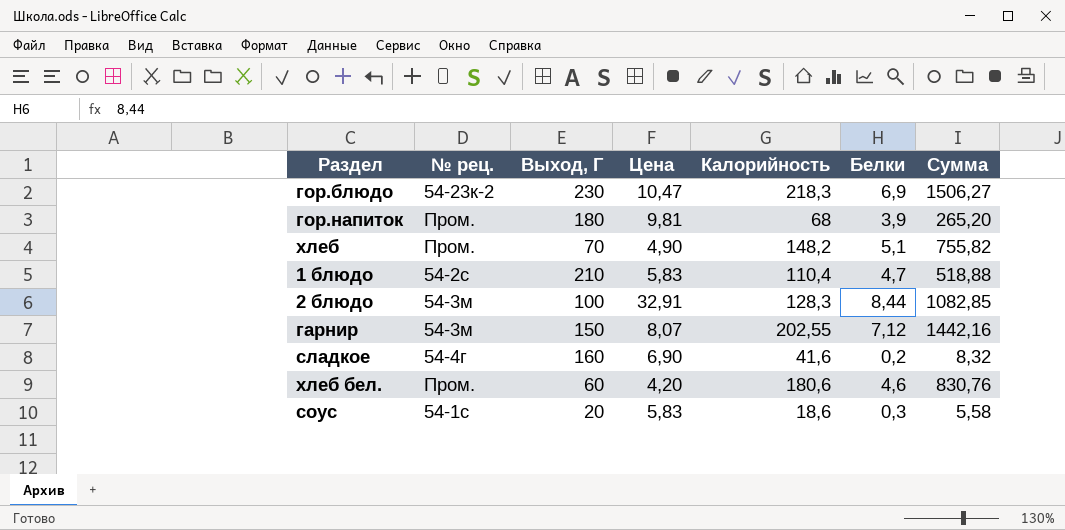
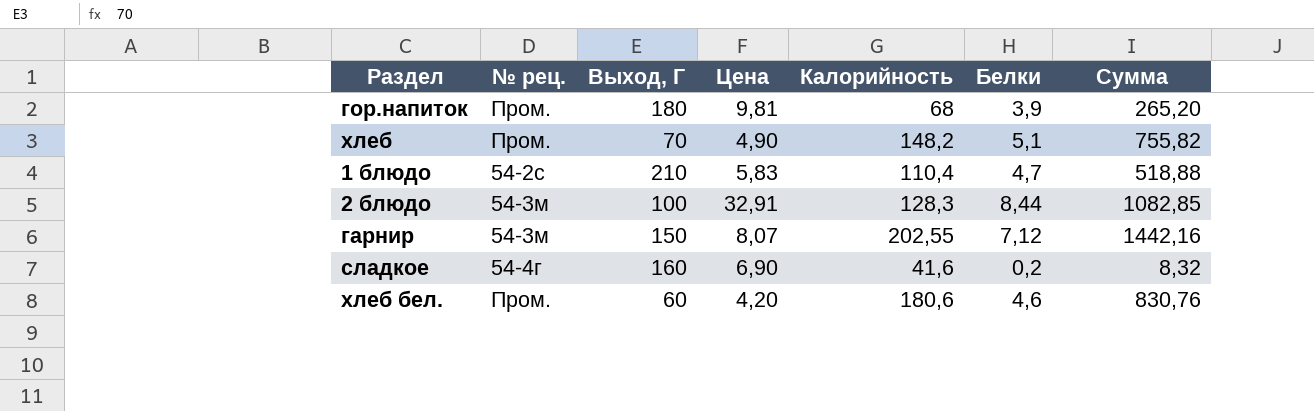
row гор.блюдо: 54-23к-2 | 230 | 10,47 | 218,3 | 6,9 | 1506,27 -> none
row соус: 54-1с | 20 | 5,83 | 18,6 | 0,3 | 5,58 -> none

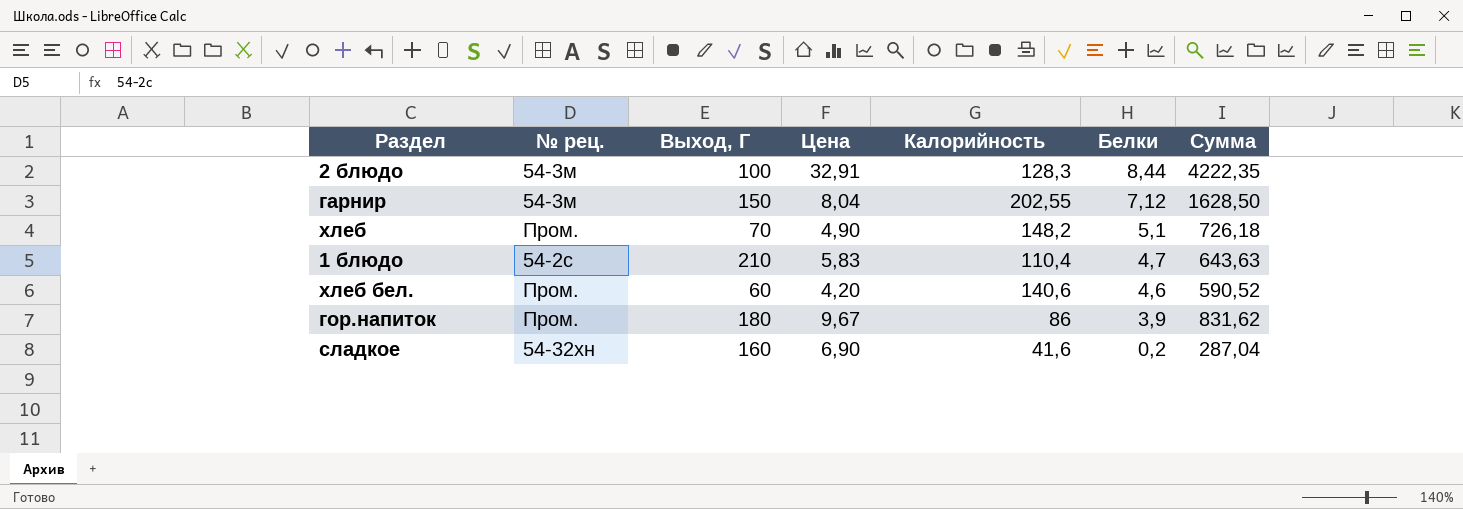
row order: none -> Белки descending
column Сумма | formula: [Калорийность] * [Белки] -> [Цена] * [Калорийность]
гарнир | Цена: 8,07 -> 8,04
хлеб бел. | Калорийность: 180,6 -> 140,6
гор.напиток | Цена: 9,81 -> 9,67
гор.напиток | Калорийность: 68 -> 86
сладкое | № рец.: 54-4г -> 54-32хн

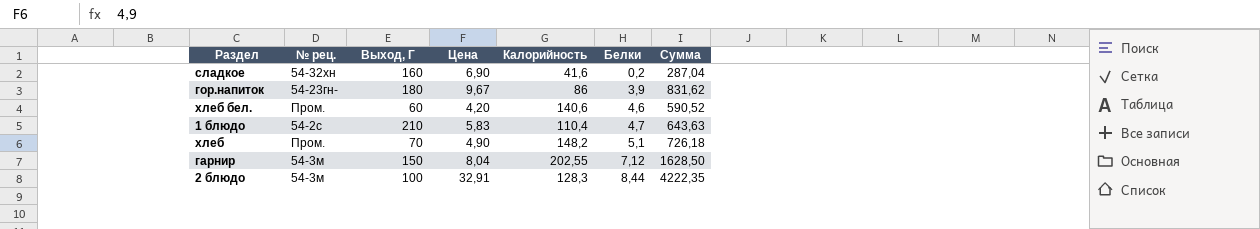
row order: Белки descending -> Белки ascending
гор.напиток | № рец.: Пром. -> 54-23гн-

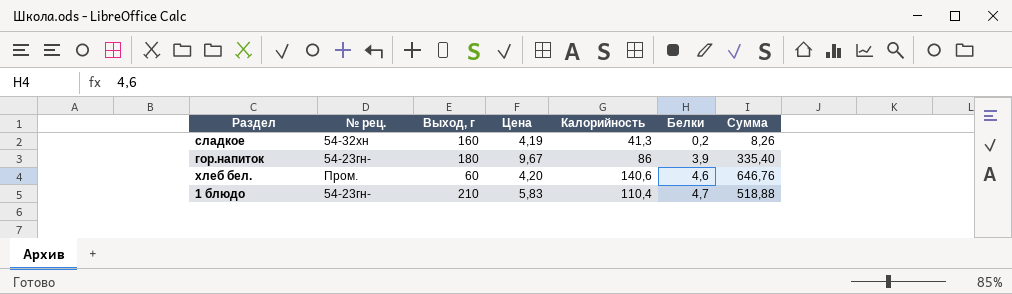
column name: Выход, Г -> Выход, г
column Сумма | formula: [Цена] * [Калорийность] -> [Калорийность] * [Белки]
row хлеб: Пром. | 70 | 4,90 | 148,2 | 5,1 | 726,18 -> none
row гарнир: 54-3м | 150 | 8,04 | 202,55 | 7,12 | 1628,50 -> none
row 2 блюдо: 54-3м | 100 | 32,91 | 128,3 | 8,44 | 4222,35 -> none
сладкое | Цена: 6,90 -> 4,19
сладкое | Калорийность: 41,6 -> 41,3
1 блюдо | № рец.: 54-2с -> 54-23гн-

